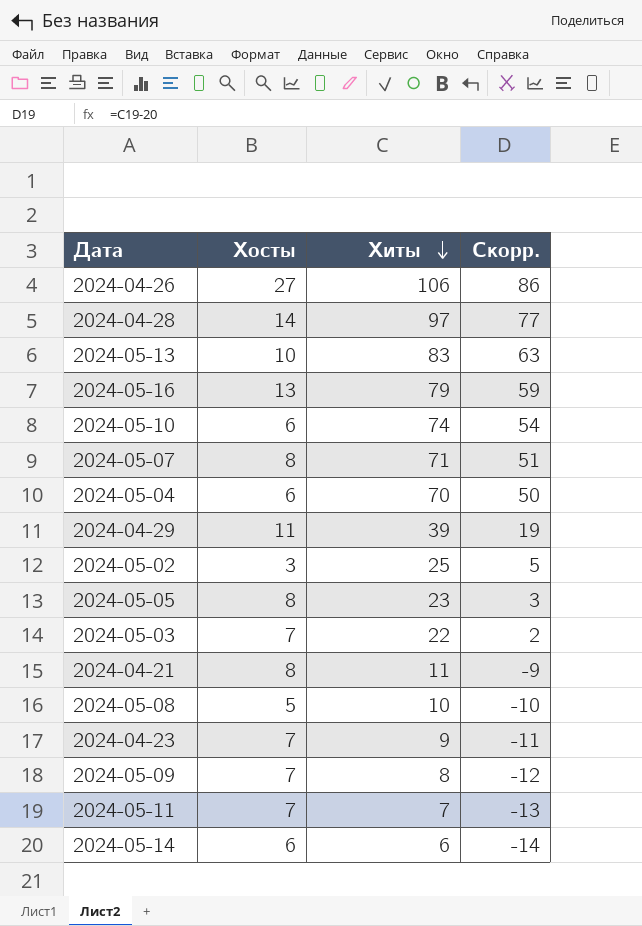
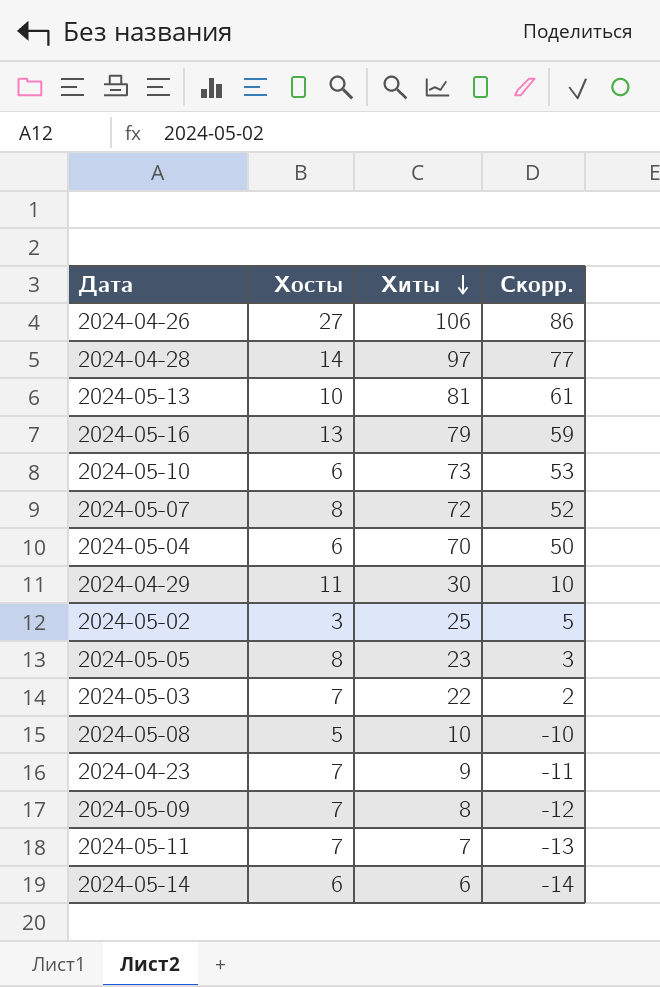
row 2024-04-21: 8 | 11 | -9 -> none
2024-05-13 | Хиты: 83 -> 81
2024-05-13 | Скорр.: 63 -> 61
2024-05-10 | Хиты: 74 -> 73
2024-05-10 | Скорр.: 54 -> 53
2024-05-07 | Хиты: 71 -> 72
2024-05-07 | Скорр.: 51 -> 52
2024-04-29 | Хиты: 39 -> 30
2024-04-29 | Скорр.: 19 -> 10

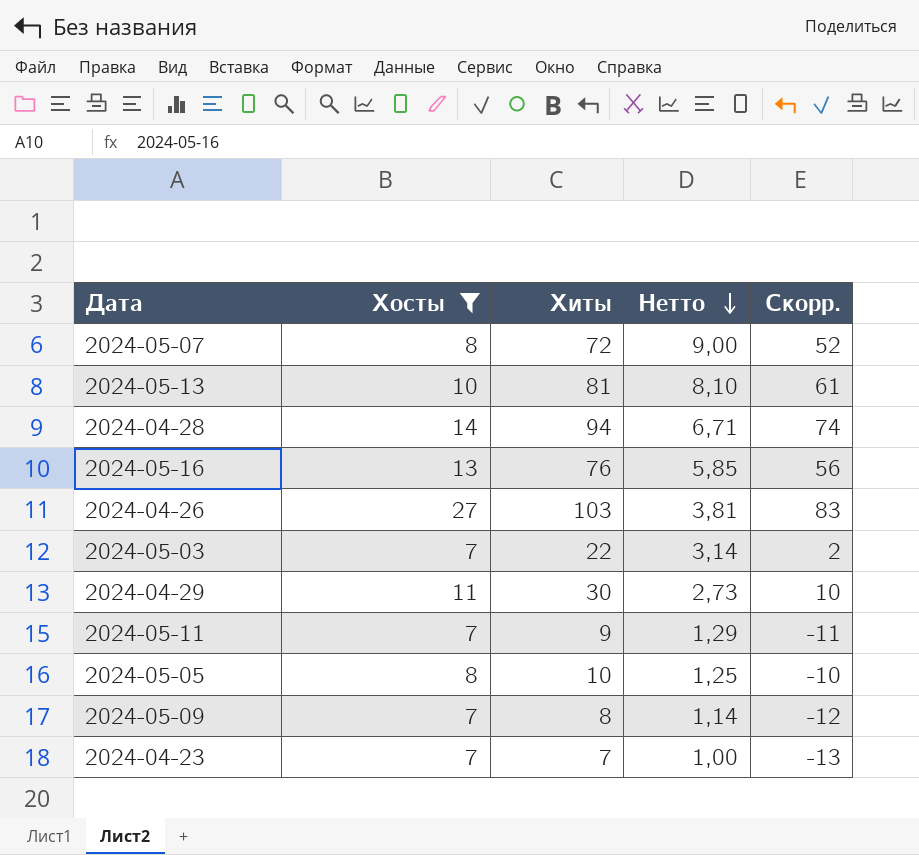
filter: none -> Хосты >= 7
row order: Хиты descending -> Нетто descending
column Нетто | formula: none -> [Хиты] / [Хосты]
2024-04-28 | Хиты: 97 -> 94
2024-04-28 | Скорр.: 77 -> 74
2024-05-16 | Хиты: 79 -> 76
2024-05-16 | Скорр.: 59 -> 56
2024-04-26 | Хиты: 106 -> 103
2024-04-26 | Скорр.: 86 -> 83
2024-05-11 | Хиты: 7 -> 9
2024-05-11 | Скорр.: -13 -> -11
2024-05-05 | Хиты: 23 -> 10
2024-05-05 | Скорр.: 3 -> -10
2024-04-23 | Хиты: 9 -> 7
2024-04-23 | Скорр.: -11 -> -13

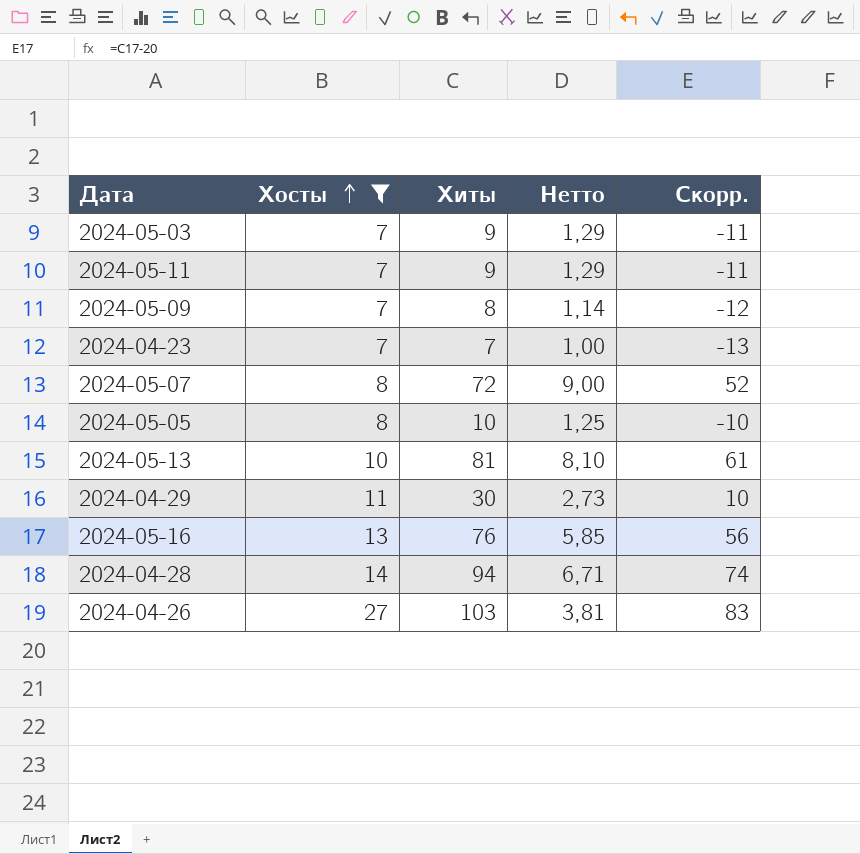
row order: Нетто descending -> Хосты ascending
2024-05-03 | Хиты: 22 -> 9
2024-05-03 | Нетто: 3,14 -> 1,29
2024-05-03 | Скорр.: 2 -> -11

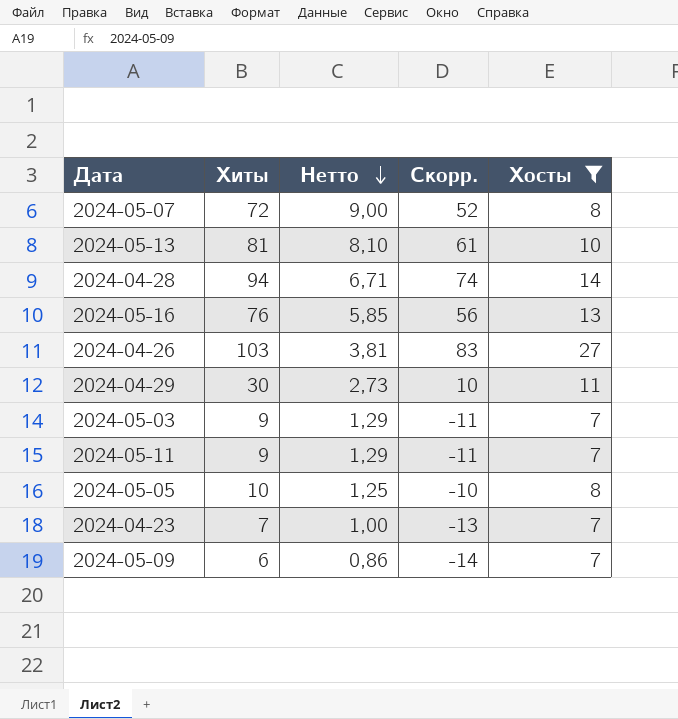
row order: Хосты ascending -> Нетто descending
column Хосты | position: 2 -> 5
2024-05-09 | Хиты: 8 -> 6
2024-05-09 | Нетто: 1,14 -> 0,86
2024-05-09 | Скорр.: -12 -> -14

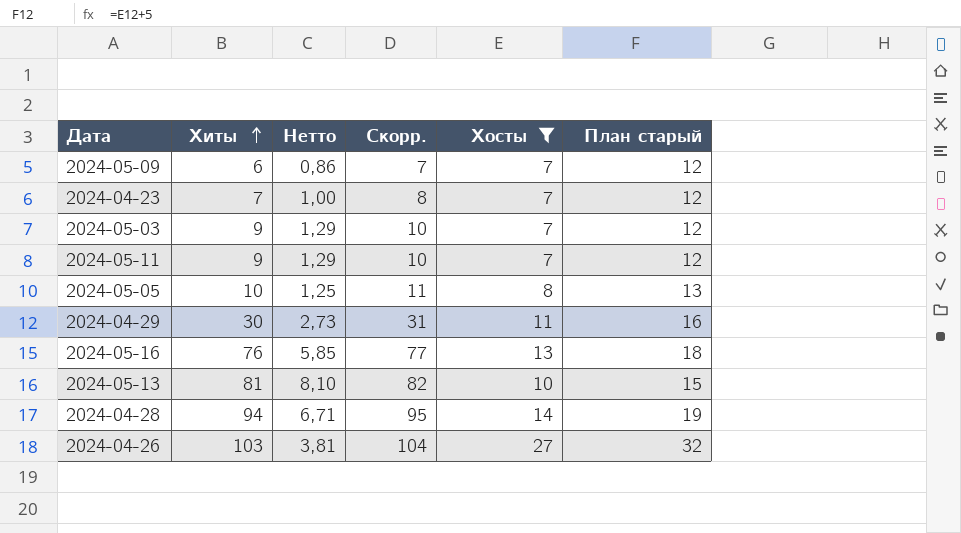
row order: Нетто descending -> Хиты ascending
column Скорр. | formula: [Хиты] - 20 -> [Хиты] + 1
column План старый | formula: none -> [Хосты] + 5
row 2024-05-07: 72 | 9,00 | 52 | 8 -> none

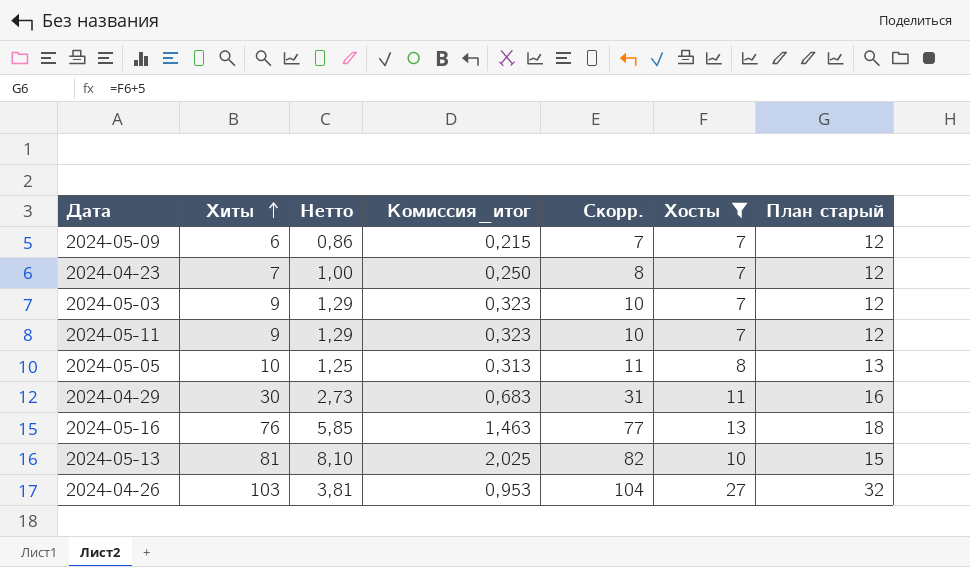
column Комиссия_итог | formula: none -> [Нетто] * 0,25
row 2024-04-28: 94 | 6,71 | 95 | 14 | 19 -> none

